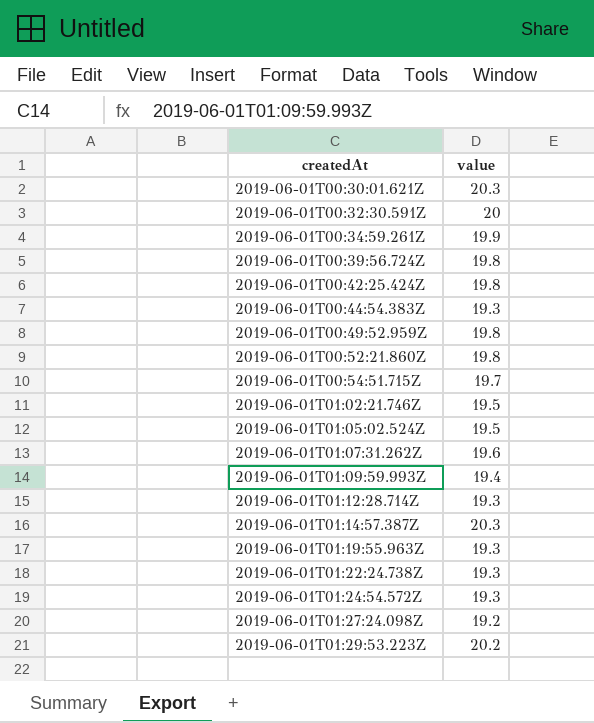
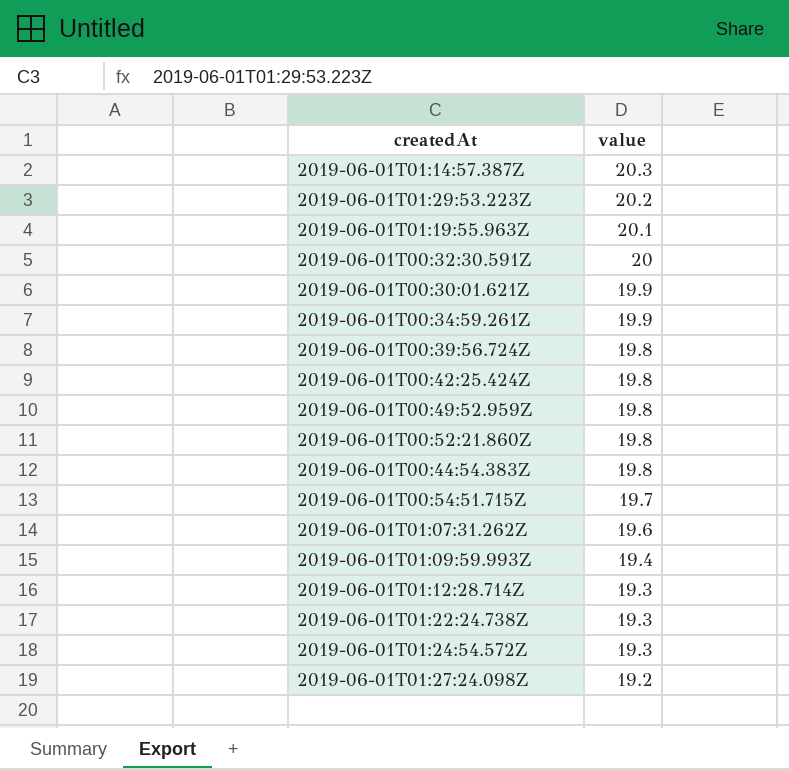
row order: createdAt ascending -> value descending
row 2019-06-01T01:02:21.746Z: 19.5 -> none
row 2019-06-01T01:05:02.524Z: 19.5 -> none
2019-06-01T01:19:55.963Z | value: 19.3 -> 20.1
2019-06-01T00:30:01.621Z | value: 20.3 -> 19.9
2019-06-01T00:44:54.383Z | value: 19.3 -> 19.8

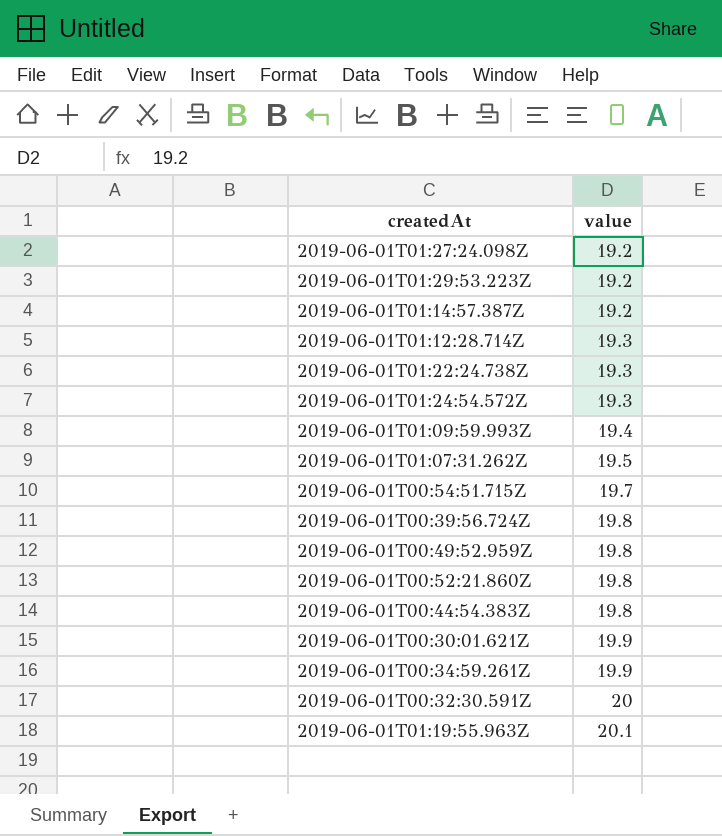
row order: value descending -> value ascending
row 2019-06-01T00:42:25.424Z: 19.8 -> none
2019-06-01T01:29:53.223Z | value: 20.2 -> 19.2
2019-06-01T01:14:57.387Z | value: 20.3 -> 19.2
2019-06-01T01:07:31.262Z | value: 19.6 -> 19.5

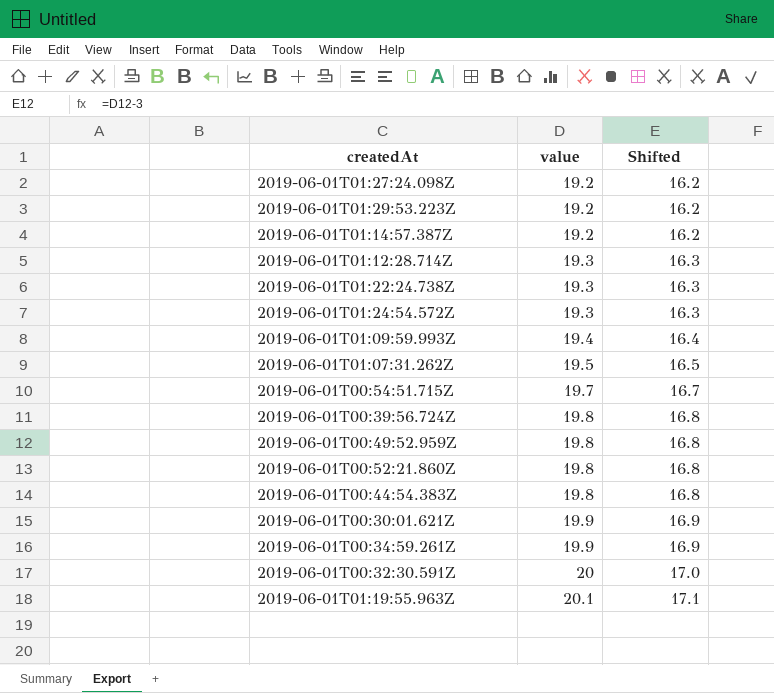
column Shifted | formula: none -> [value] - 3

